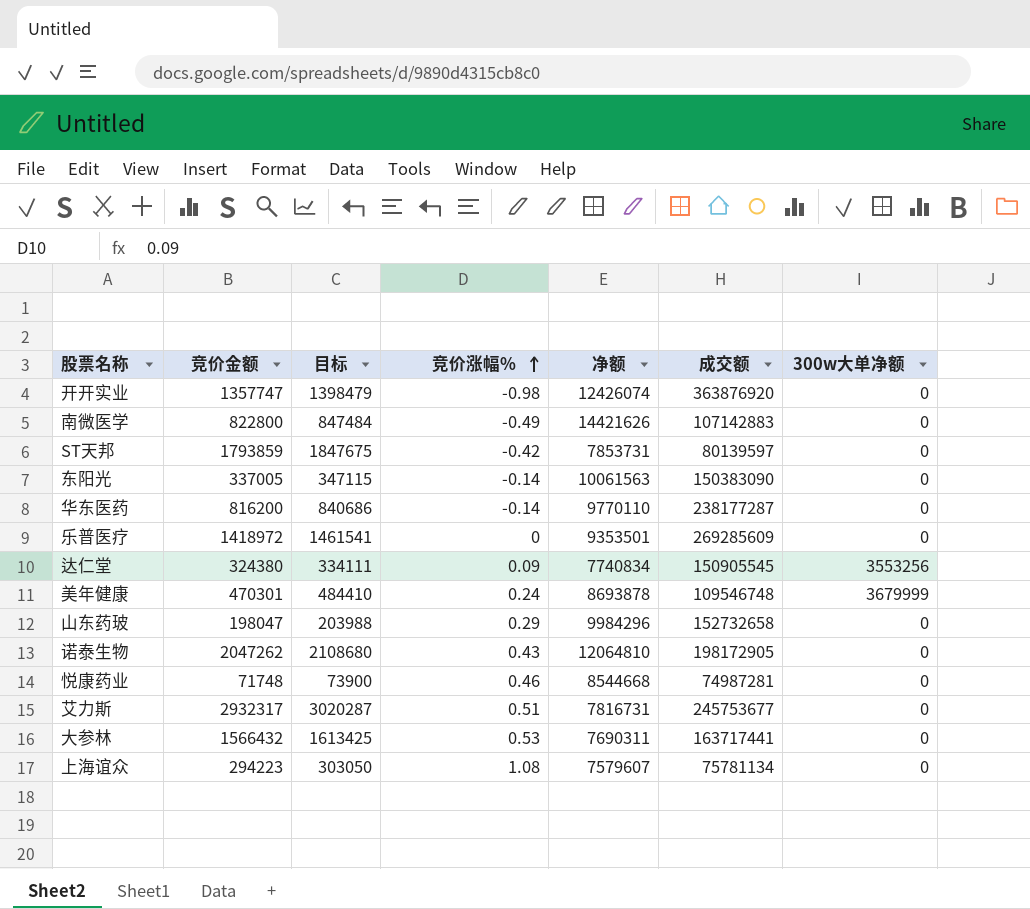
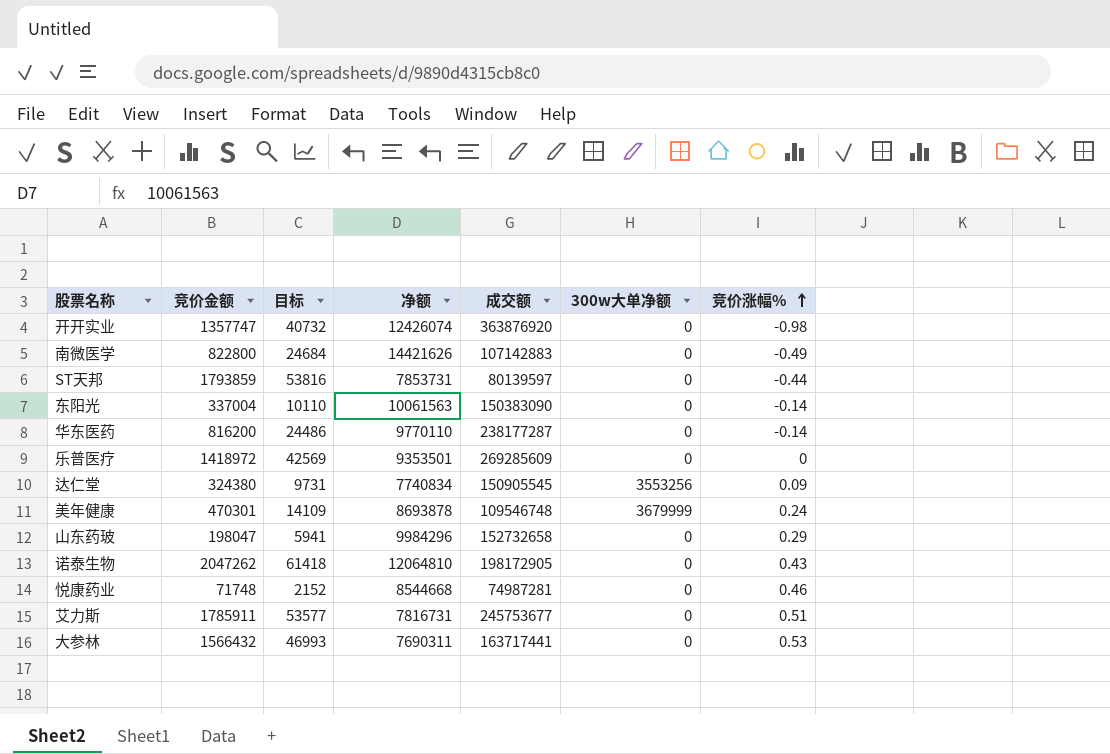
column 目标 | formula: [竞价金额] * 1.03 -> [竞价金额] * 0.03
column 竞价涨幅% | position: 4 -> 7
row 上海谊众: 294223 | 303050 | 1.08 | 7579607 | 75781134 | 0 -> none
ST天邦 | 竞价涨幅%: -0.42 -> -0.44
东阳光 | 竞价金额: 337005 -> 337004
艾力斯 | 竞价金额: 2932317 -> 1785911

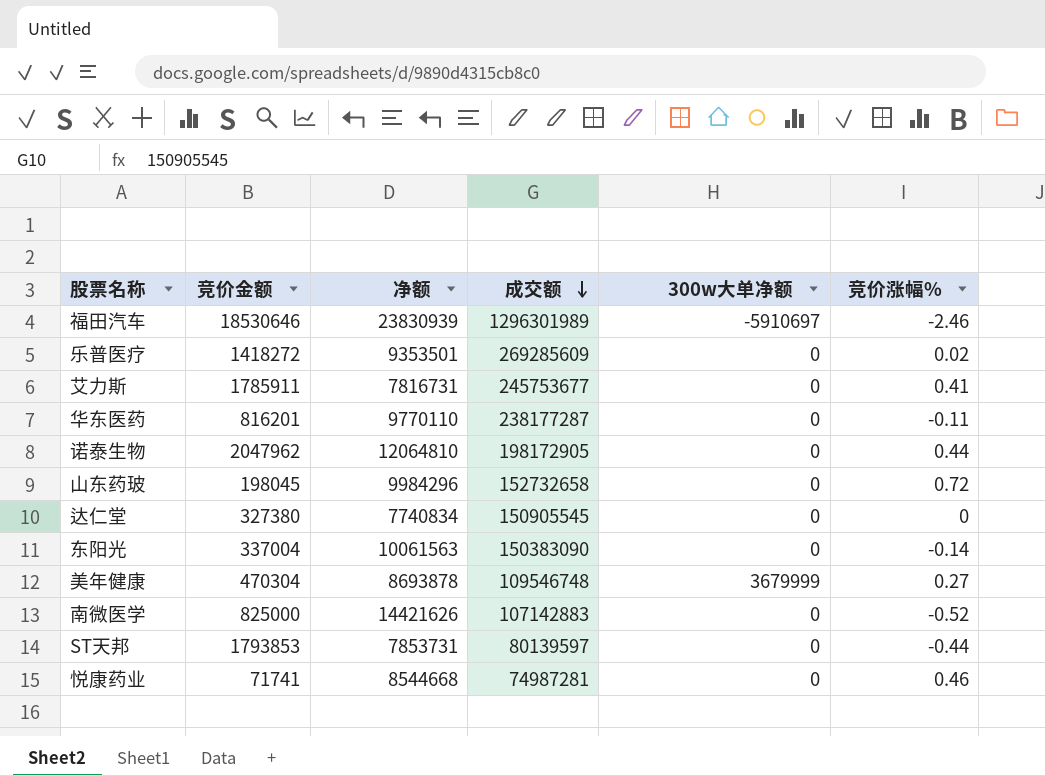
row order: 竞价涨幅% ascending -> 成交额 descending
column 目标 | formula: [竞价金额] * 0.03 -> none
row 开开实业: 1357747 | 40732 | 12426074 | 363876920 | 0 | -0.98 -> none
row 大参林: 1566432 | 46993 | 7690311 | 163717441 | 0 | 0.53 -> none
row 福田汽车: none -> 18530646 | 23830939 | 1296301989 | -5910697 | -2.46
乐普医疗 | 竞价金额: 1418972 -> 1418272
乐普医疗 | 竞价涨幅%: 0 -> 0.02
艾力斯 | 竞价涨幅%: 0.51 -> 0.41
华东医药 | 竞价金额: 816200 -> 816201
华东医药 | 竞价涨幅%: -0.14 -> -0.11
诺泰生物 | 竞价金额: 2047262 -> 2047962
诺泰生物 | 竞价涨幅%: 0.43 -> 0.44
山东药玻 | 竞价金额: 198047 -> 198045
山东药玻 | 竞价涨幅%: 0.29 -> 0.72
达仁堂 | 竞价金额: 324380 -> 327380
达仁堂 | 300w大单净额: 3553256 -> 0
达仁堂 | 竞价涨幅%: 0.09 -> 0
美年健康 | 竞价金额: 470301 -> 470304
美年健康 | 竞价涨幅%: 0.24 -> 0.27
南微医学 | 竞价金额: 822800 -> 825000
南微医学 | 竞价涨幅%: -0.49 -> -0.52
ST天邦 | 竞价金额: 1793859 -> 1793853
悦康药业 | 竞价金额: 71748 -> 71741

